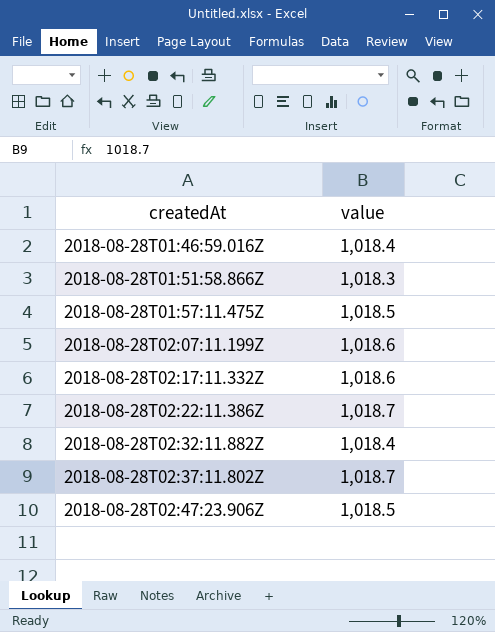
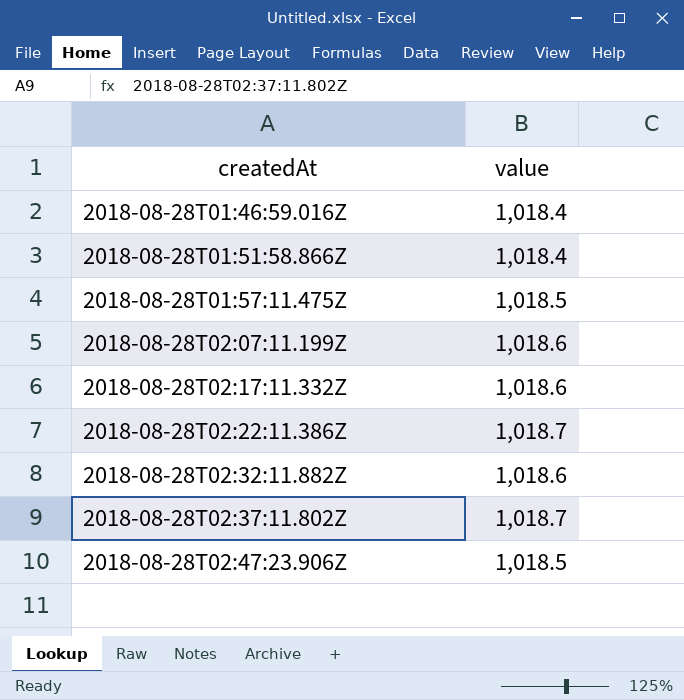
2018-08-28T01:51:58.866Z | value: 1,018.3 -> 1,018.4
2018-08-28T02:32:11.882Z | value: 1,018.4 -> 1,018.6

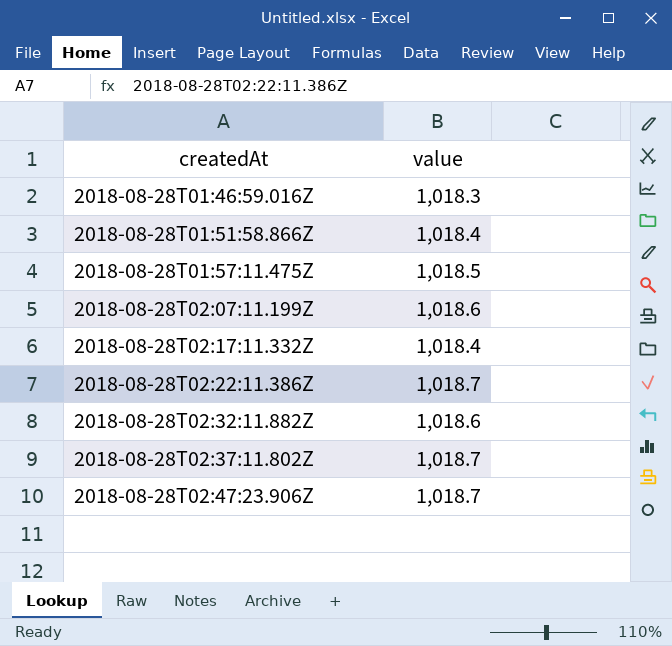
2018-08-28T01:46:59.016Z | value: 1,018.4 -> 1,018.3
2018-08-28T02:17:11.332Z | value: 1,018.6 -> 1,018.4
2018-08-28T02:47:23.906Z | value: 1,018.5 -> 1,018.7

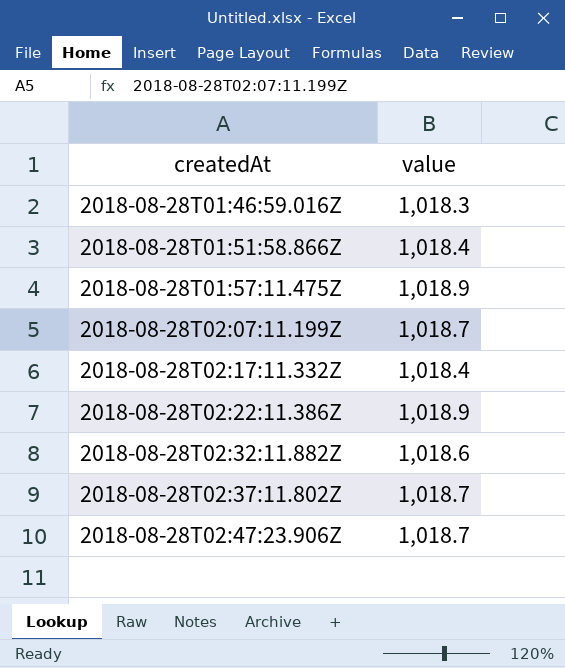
2018-08-28T01:57:11.475Z | value: 1,018.5 -> 1,018.9
2018-08-28T02:07:11.199Z | value: 1,018.6 -> 1,018.7
2018-08-28T02:22:11.386Z | value: 1,018.7 -> 1,018.9

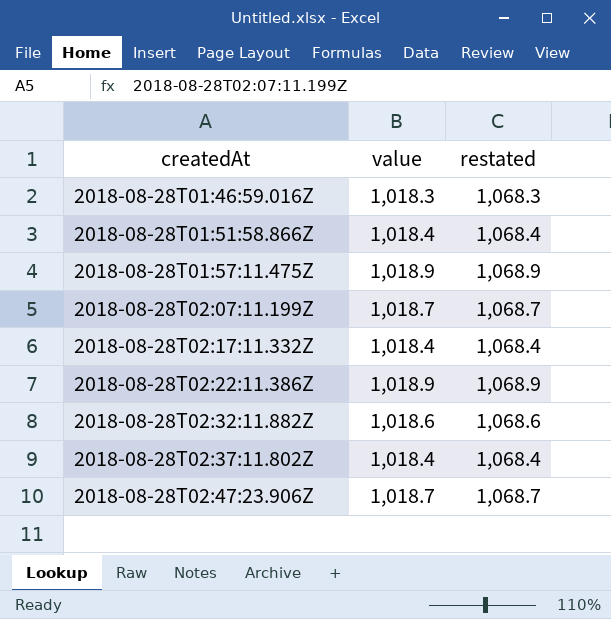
column restated | formula: none -> [value] + 50
2018-08-28T02:37:11.802Z | value: 1,018.7 -> 1,018.4

